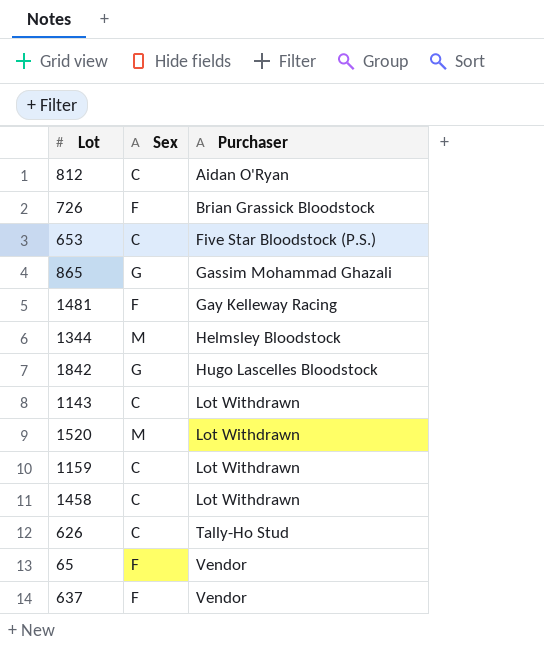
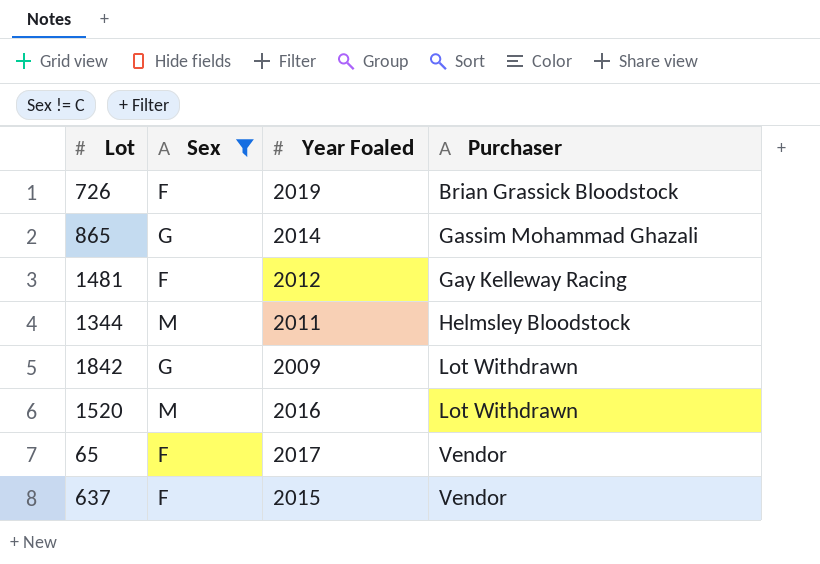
filter: none -> Sex != C
column Year Foaled | position: none -> 3
1842 | Purchaser: Hugo Lascelles Bloodstock -> Lot Withdrawn

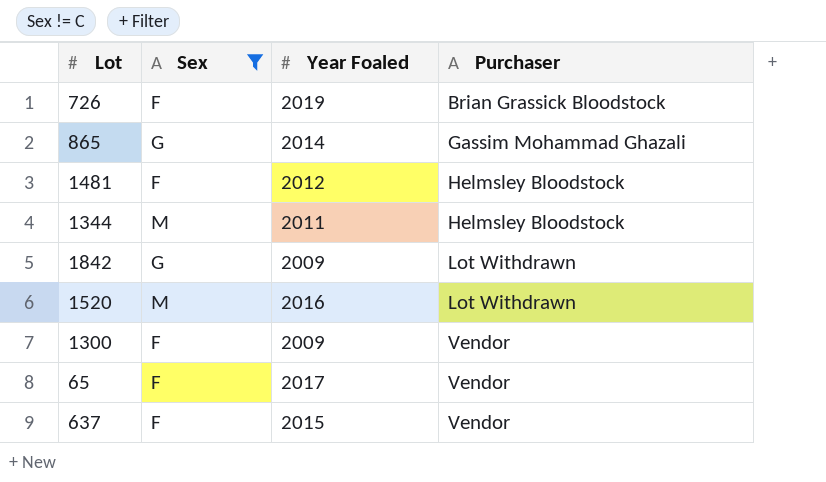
1481 | Purchaser: Gay Kelleway Racing -> Helmsley Bloodstock
row 1300: none -> F | 2009 | Vendor

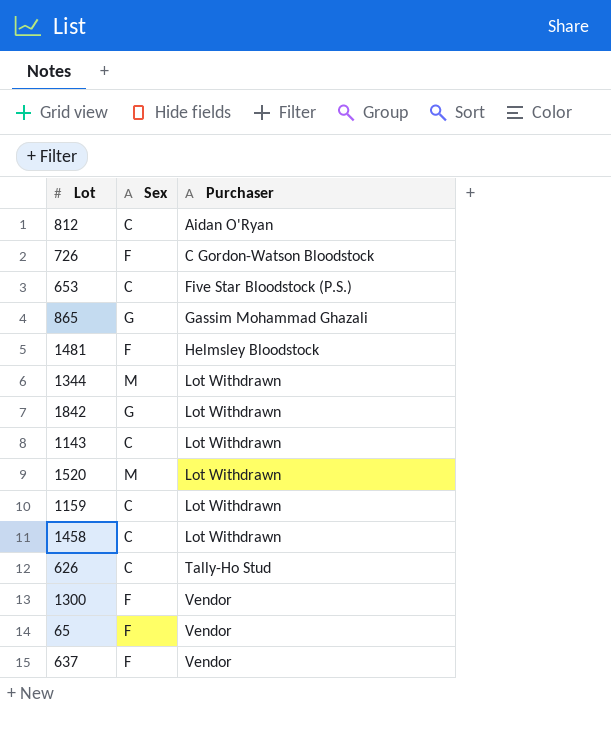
filter: Sex != C -> none
column Year Foaled | position: 3 -> none
726 | Purchaser: Brian Grassick Bloodstock -> C Gordon-Watson Bloodstock
1344 | Purchaser: Helmsley Bloodstock -> Lot Withdrawn

